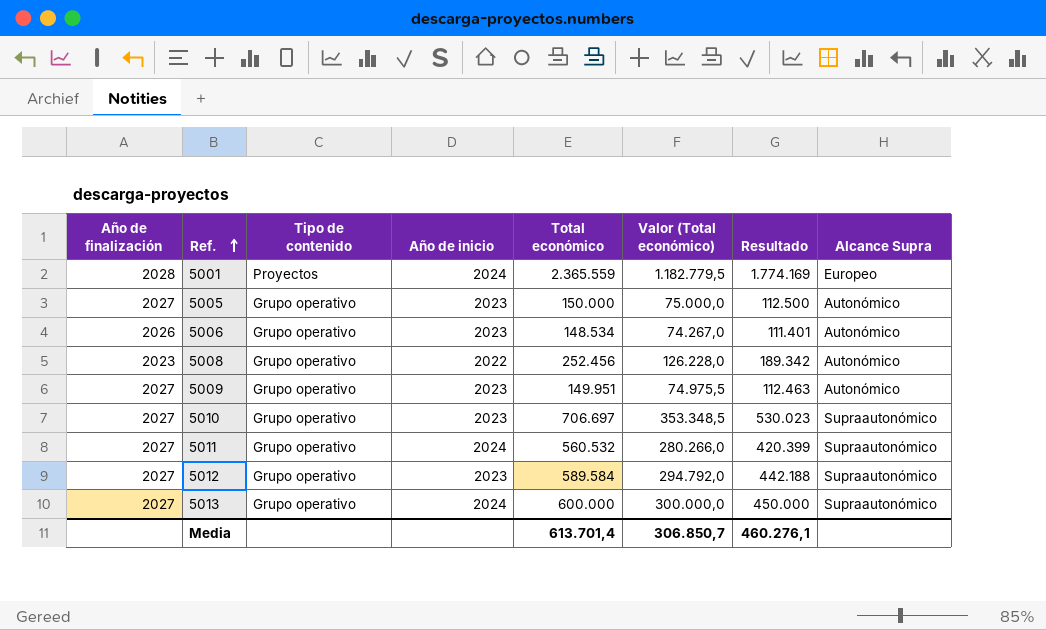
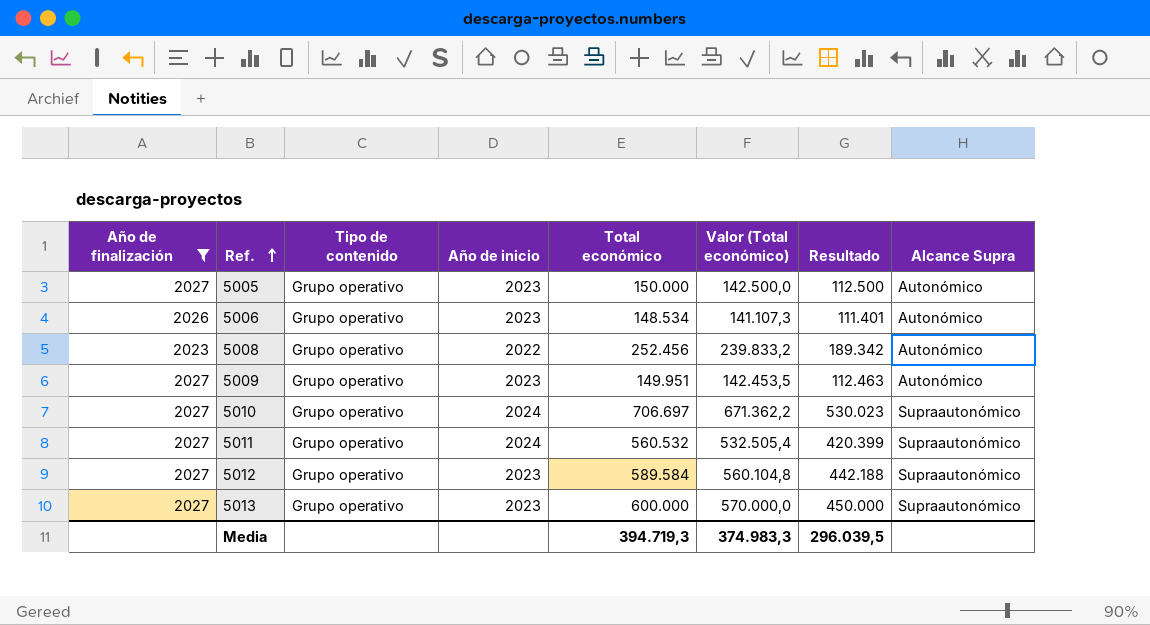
filter: none -> Año de finalización != 2028
column Valor (Total económico) | formula: [Total económico] * 0,5 -> [Total económico] * 0,95
5010 | Año de inicio: 2023 -> 2024
5013 | Año de inicio: 2024 -> 2023
Media | Total económico: 613.701,4 -> 394.719,3
Media | Valor (Total económico): 306.850,7 -> 374.983,3
Media | Resultado: 460.276,1 -> 296.039,5

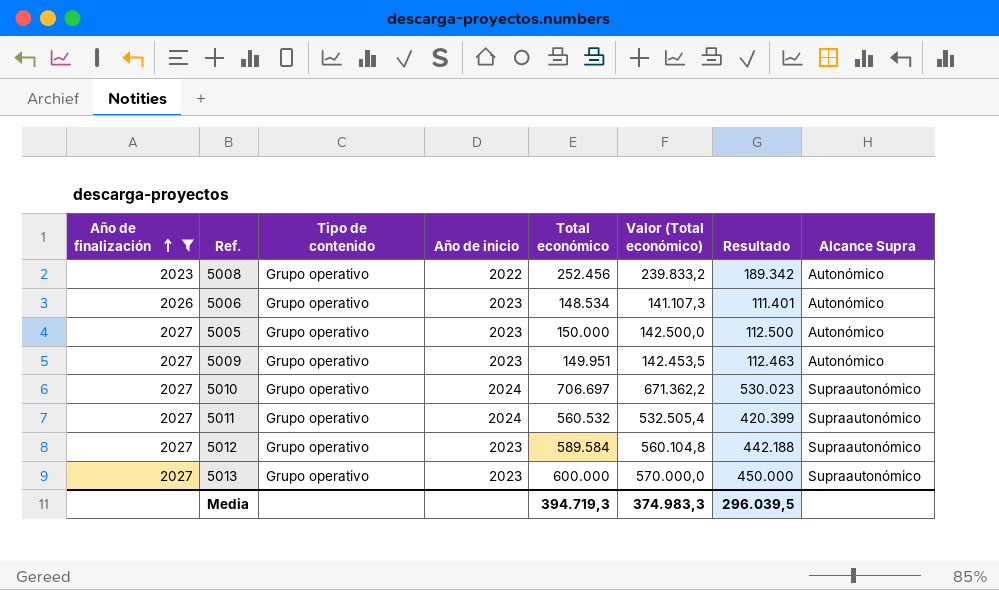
row order: Ref. ascending -> Año de finalización ascending

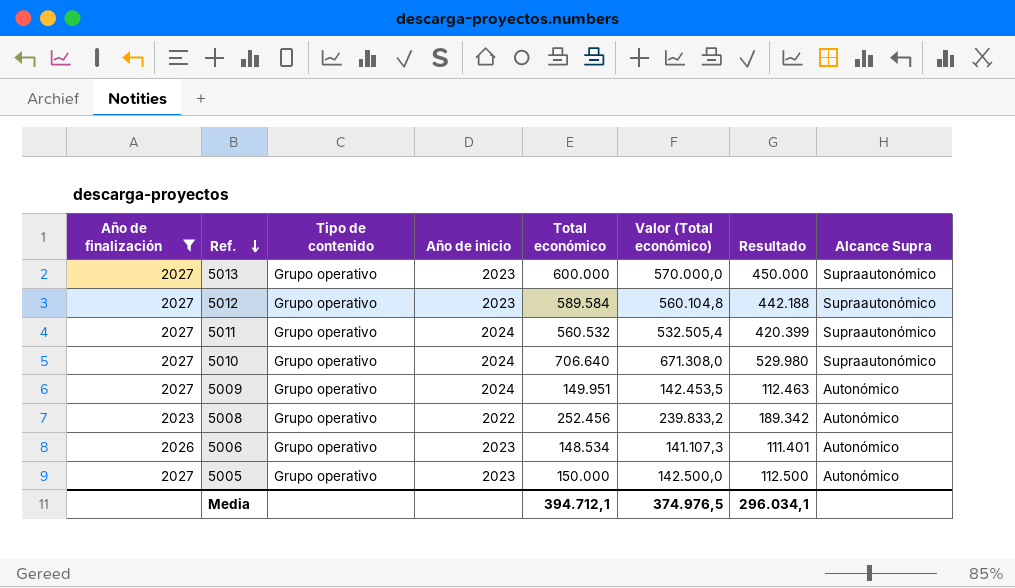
row order: Año de finalización ascending -> Ref. descending
5010 | Total económico: 706.697 -> 706.640
5010 | Valor (Total económico): 671.362,2 -> 671.308,0
5010 | Resultado: 530.023 -> 529.980
5009 | Año de inicio: 2023 -> 2024
Media | Total económico: 394.719,3 -> 394.712,1
Media | Valor (Total económico): 374.983,3 -> 374.976,5
Media | Resultado: 296.039,5 -> 296.034,1

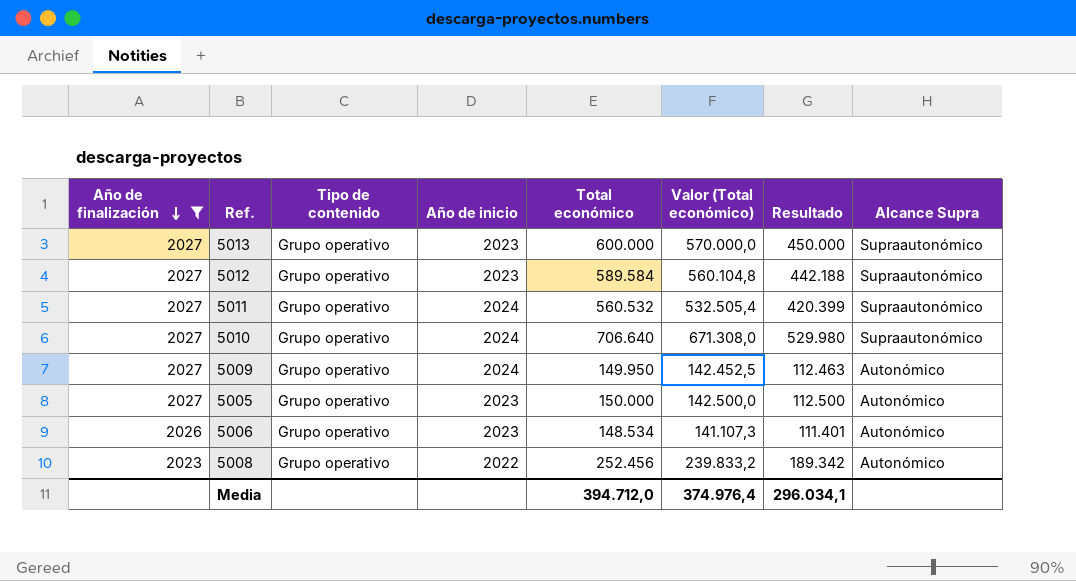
row order: Ref. descending -> Año de finalización descending
5009 | Total económico: 149.951 -> 149.950
5009 | Valor (Total económico): 142.453,5 -> 142.452,5
Media | Total económico: 394.712,1 -> 394.712,0
Media | Valor (Total económico): 374.976,5 -> 374.976,4

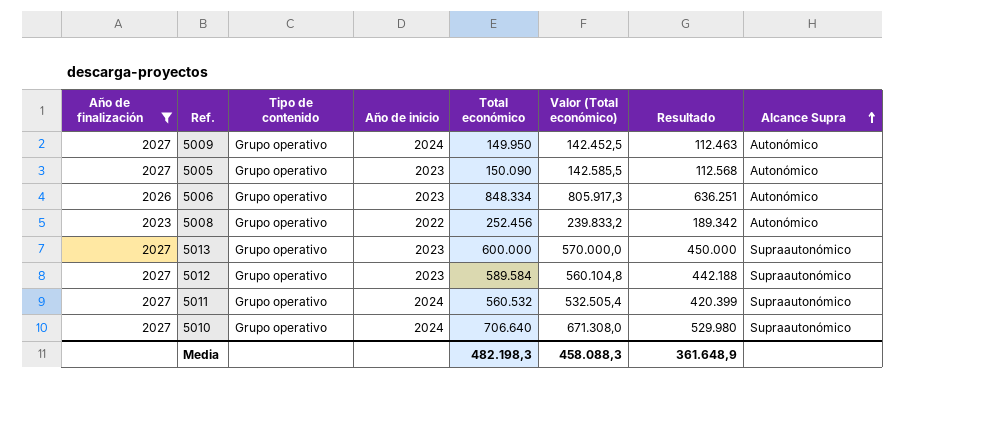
row order: Año de finalización descending -> Alcance Supra ascending
5005 | Total económico: 150.000 -> 150.090
5005 | Valor (Total económico): 142.500,0 -> 142.585,5
5005 | Resultado: 112.500 -> 112.568
5006 | Total económico: 148.534 -> 848.334
5006 | Valor (Total económico): 141.107,3 -> 805.917,3
5006 | Resultado: 111.401 -> 636.251
Media | Total económico: 394.712,0 -> 482.198,3
Media | Valor (Total económico): 374.976,4 -> 458.088,3
Media | Resultado: 296.034,1 -> 361.648,9

